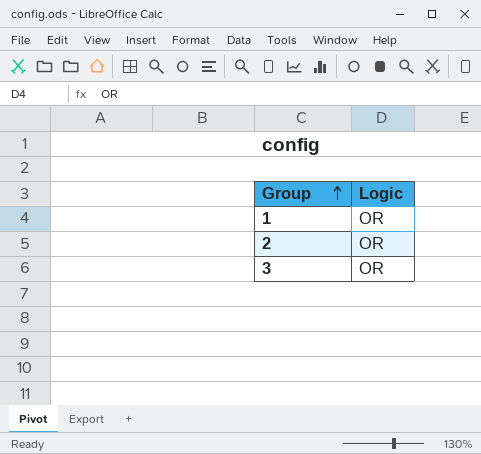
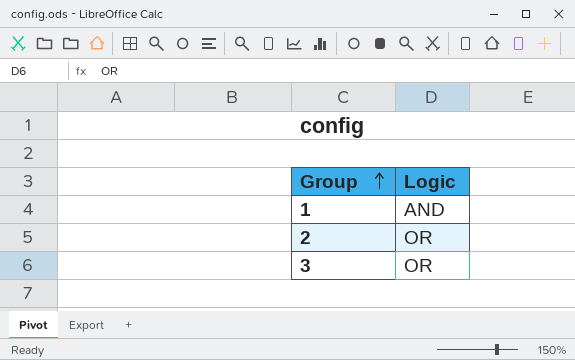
1 | Logic: OR -> AND

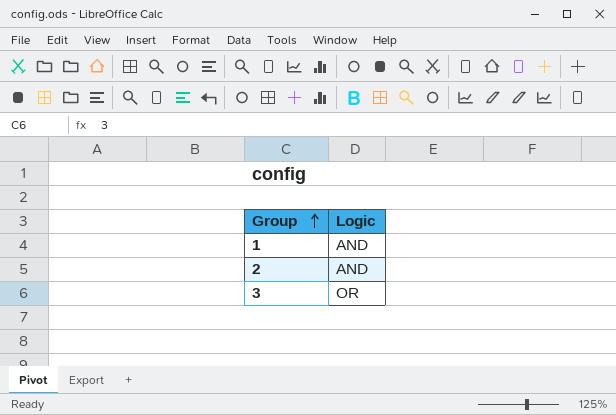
2 | Logic: OR -> AND

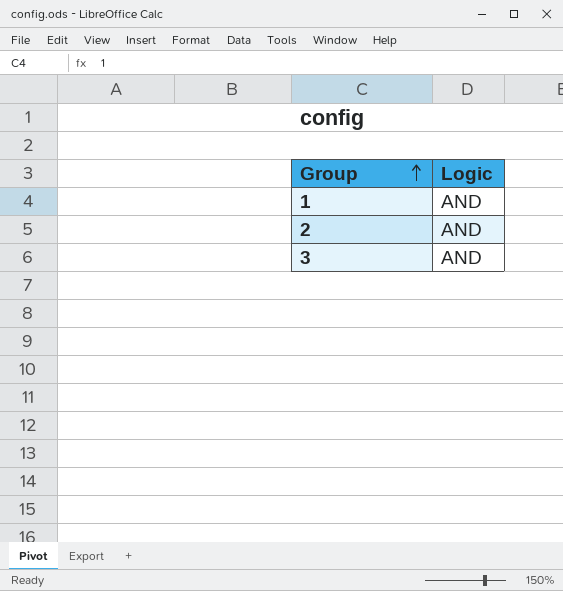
3 | Logic: OR -> AND

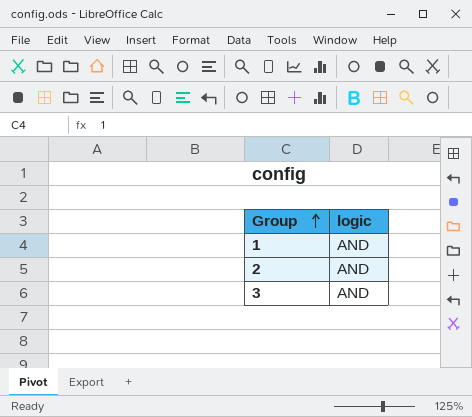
column name: Logic -> logic

